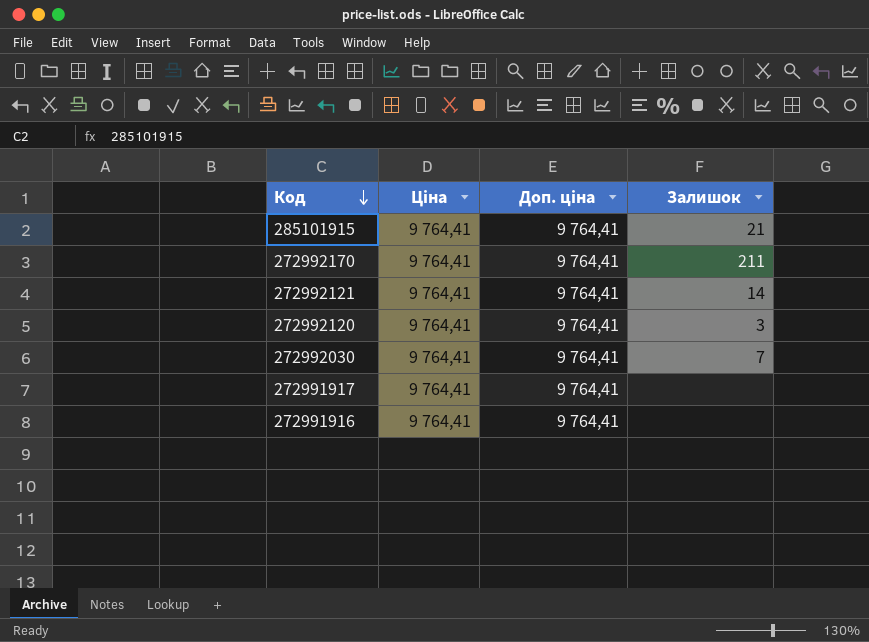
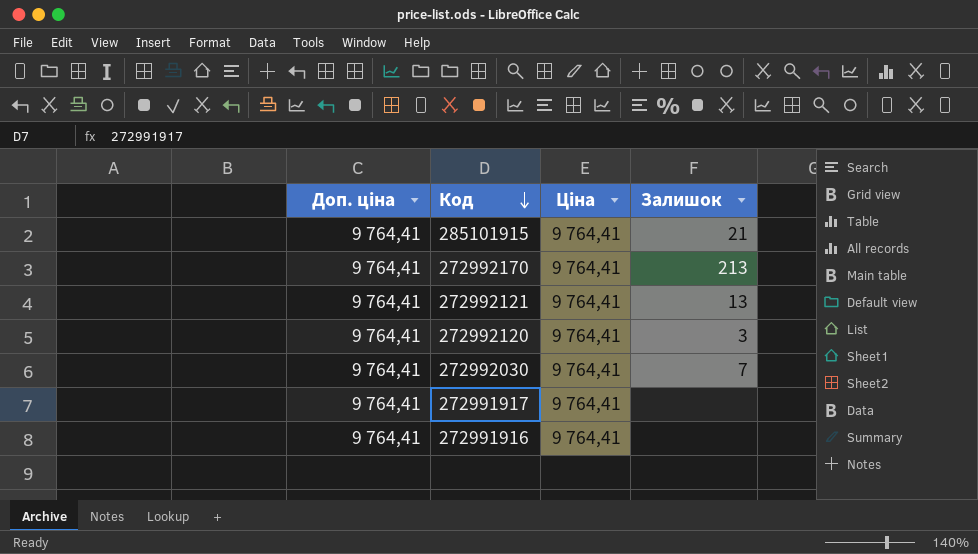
column Доп. ціна | position: 3 -> 1
272992170 | Залишок: 211 -> 213
272992121 | Залишок: 14 -> 13

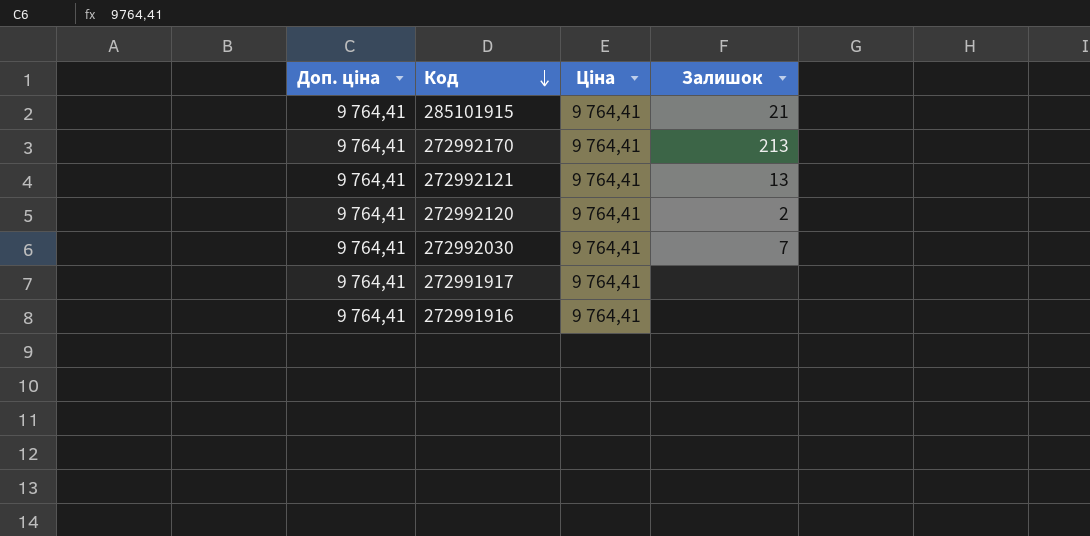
272992120 | Залишок: 3 -> 2

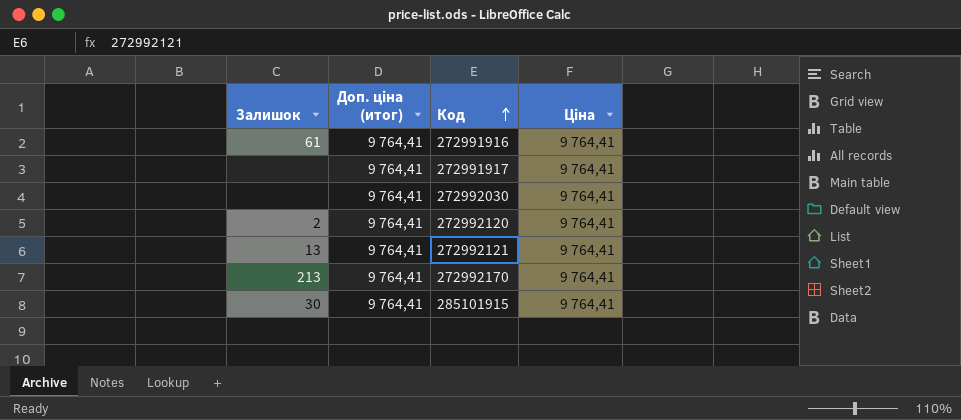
row order: Код descending -> Код ascending
column Залишок | position: 4 -> 1
column name: Доп. ціна -> Доп. ціна (итог)
272991916 | Залишок: none -> 61
272992030 | Залишок: 7 -> none
285101915 | Залишок: 21 -> 30

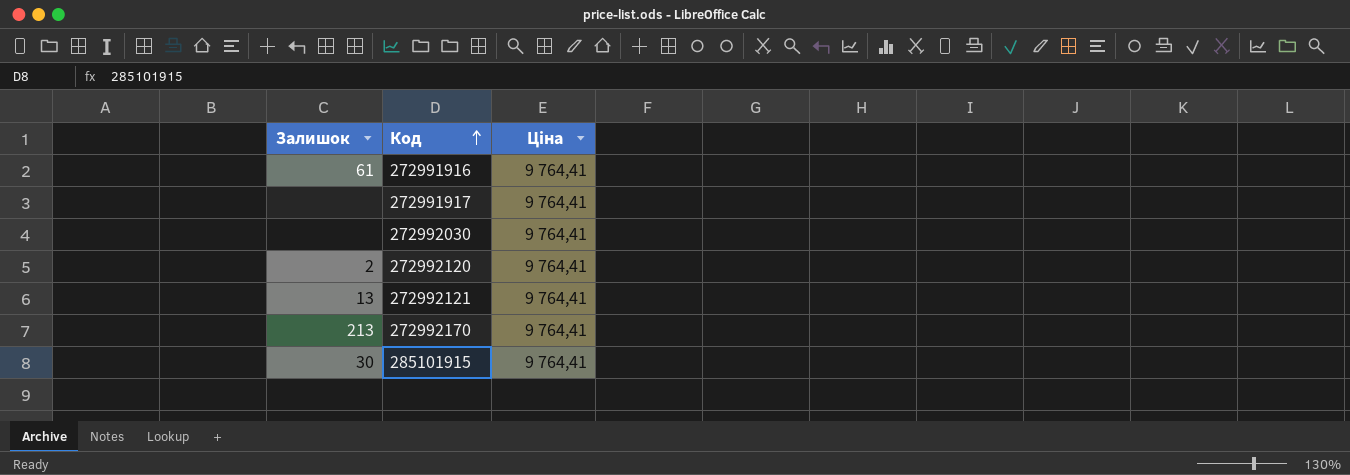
column Доп. ціна (итог) | position: 2 -> none

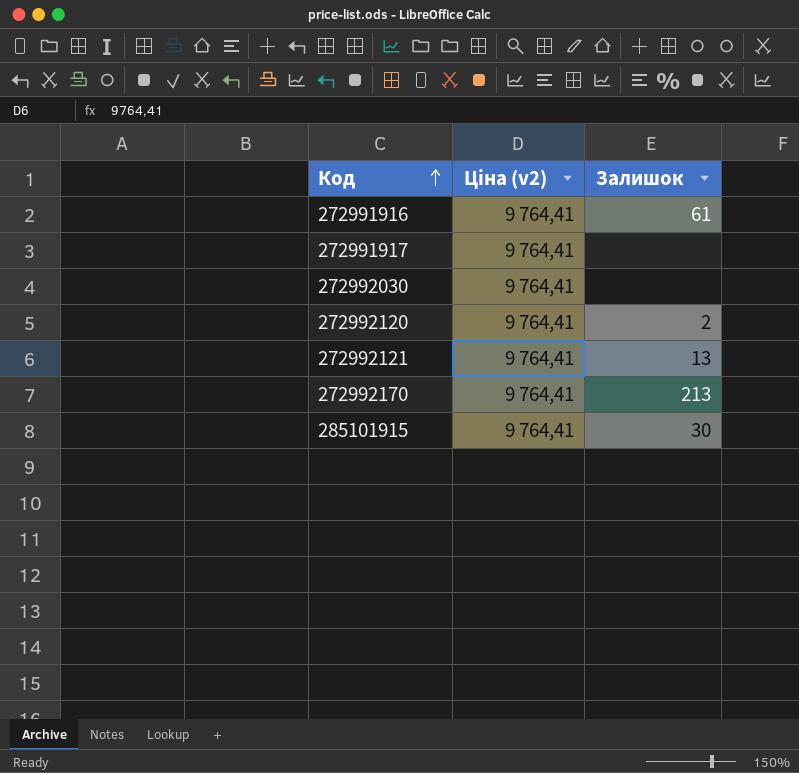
column name: Ціна -> Ціна (v2)
column Залишок | position: 1 -> 3

